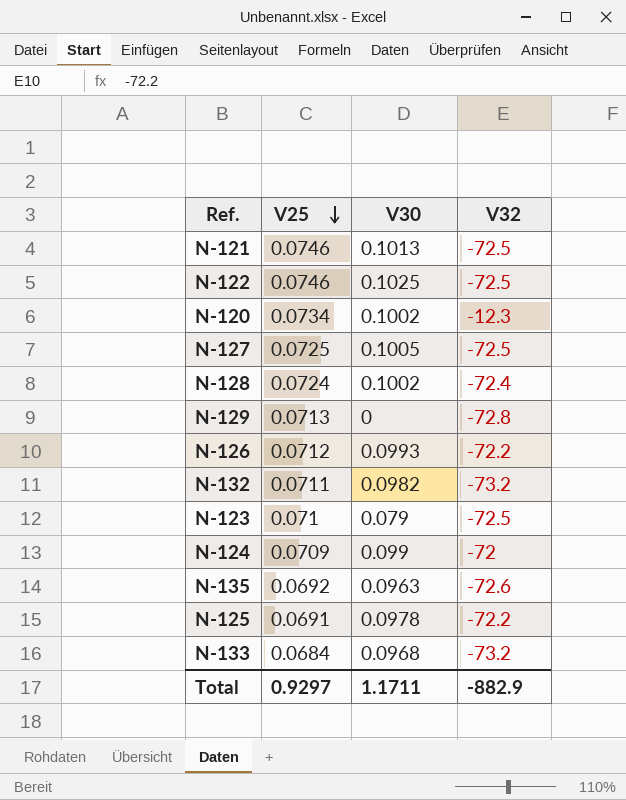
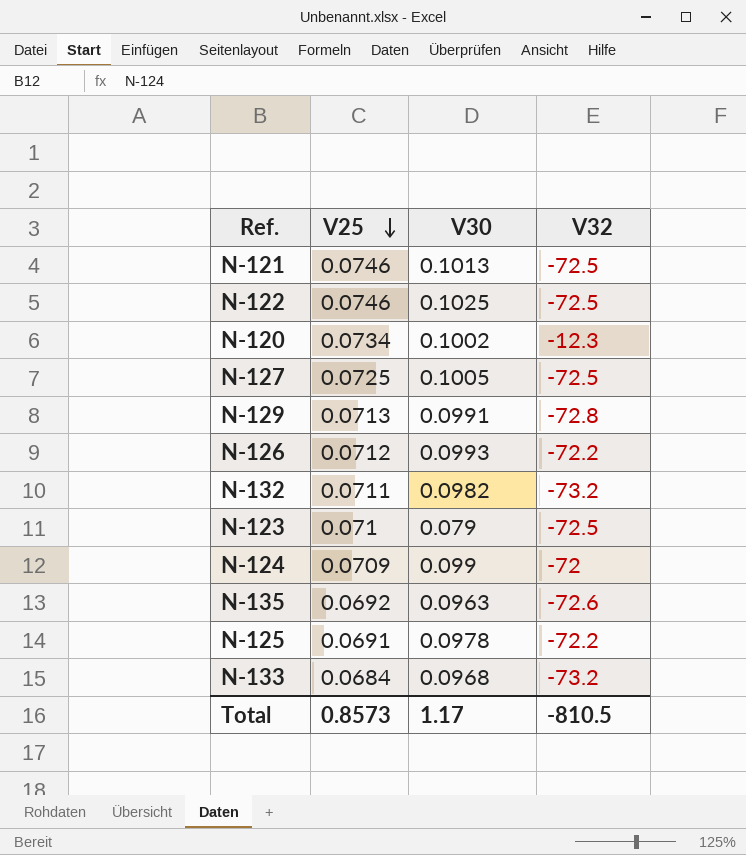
row N-128: 0.0724 | 0.1002 | -72.4 -> none
N-129 | V30: 0 -> 0.0991
Total | V25: 0.9297 -> 0.8573
Total | V30: 1.1711 -> 1.17
Total | V32: -882.9 -> -810.5

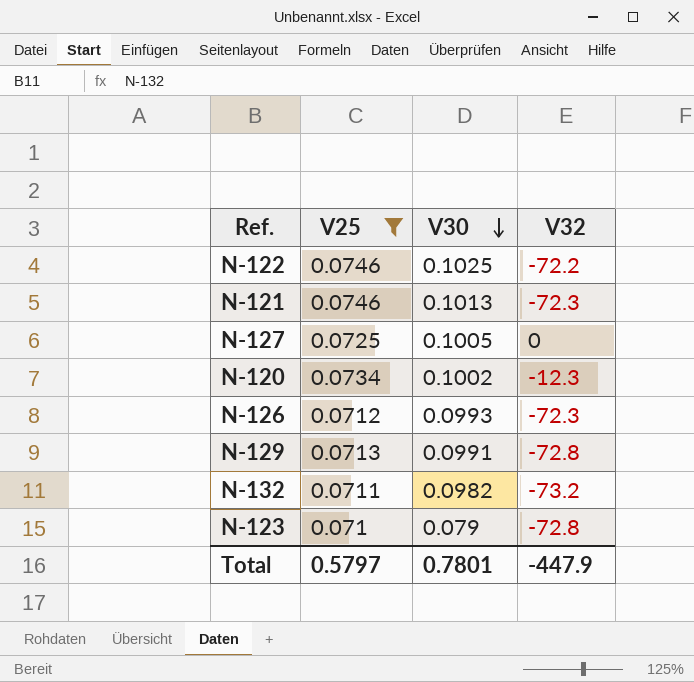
filter: none -> V25 >= 0.071
row order: V25 descending -> V30 descending
N-122 | V32: -72.5 -> -72.2
N-121 | V32: -72.5 -> -72.3
N-127 | V32: -72.5 -> 0
N-126 | V32: -72.2 -> -72.3
N-123 | V32: -72.5 -> -72.8
Total | V25: 0.8573 -> 0.5797
Total | V30: 1.17 -> 0.7801
Total | V32: -810.5 -> -447.9

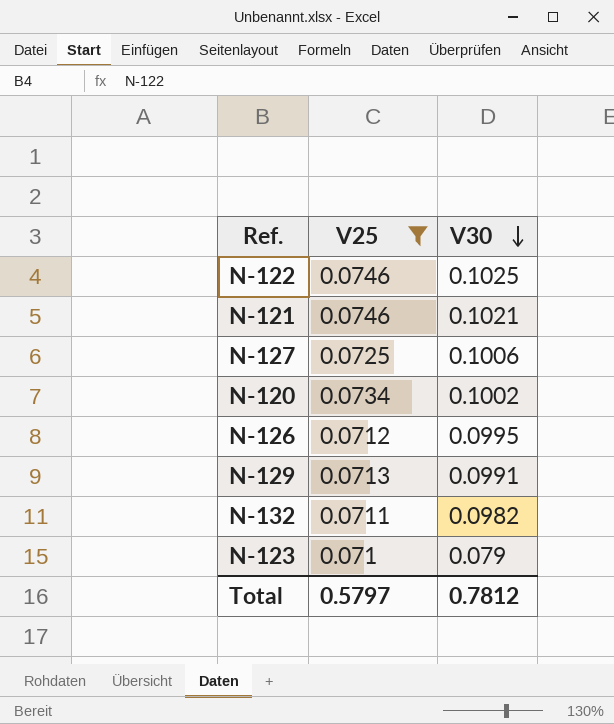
column V32 | position: 4 -> none
N-121 | V30: 0.1013 -> 0.1021
N-127 | V30: 0.1005 -> 0.1006
N-126 | V30: 0.0993 -> 0.0995
Total | V30: 0.7801 -> 0.7812

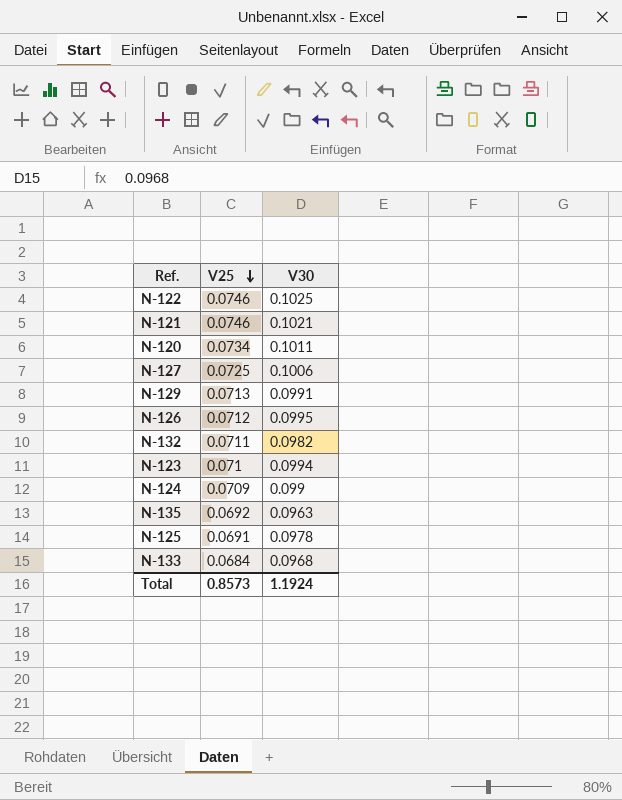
filter: V25 >= 0.071 -> none
row order: V30 descending -> V25 descending
N-120 | V30: 0.1002 -> 0.1011
N-123 | V30: 0.079 -> 0.0994
Total | V25: 0.5797 -> 0.8573
Total | V30: 0.7812 -> 1.1924

